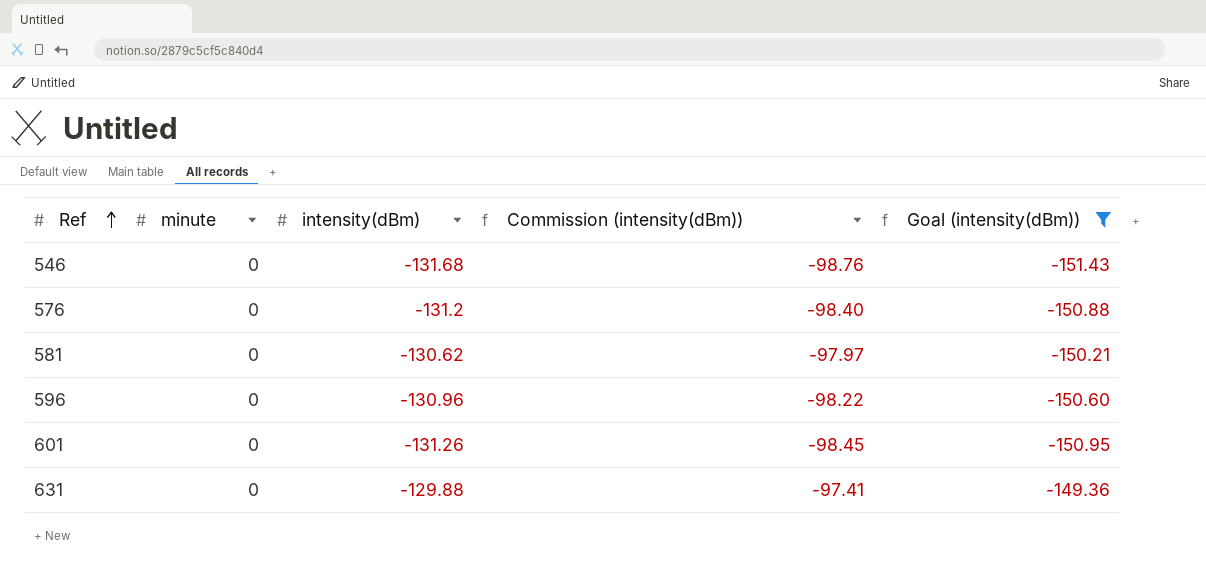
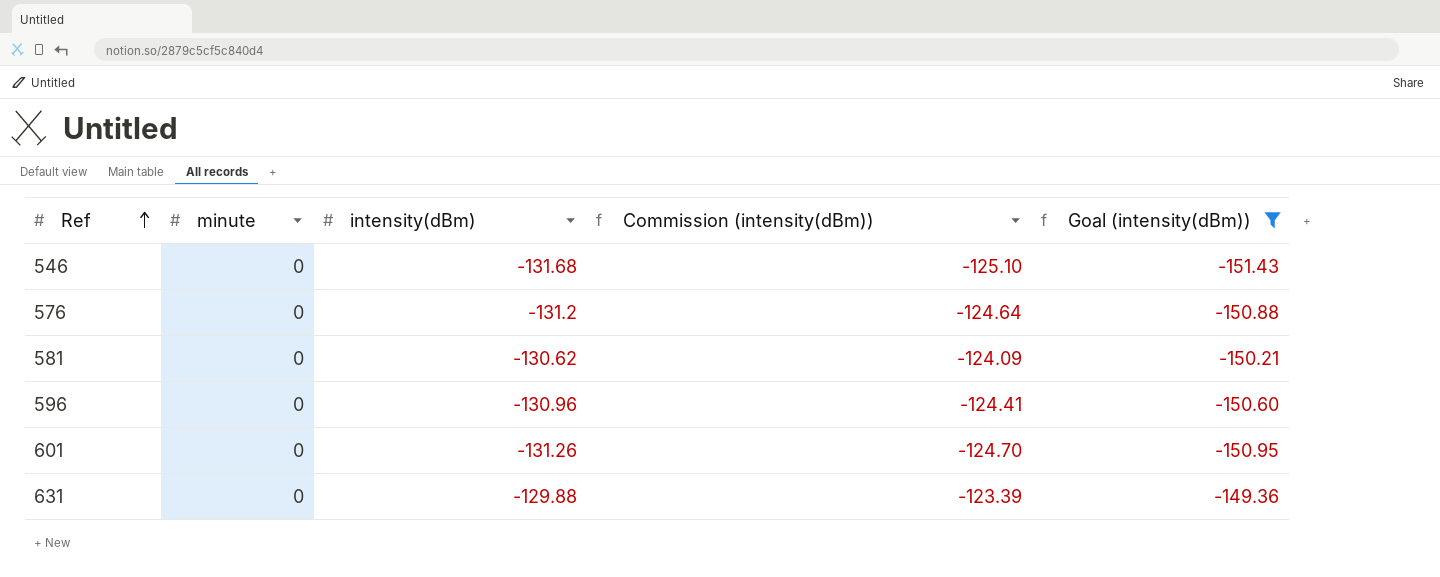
column Commission (intensity(dBm)) | formula: [intensity(dBm)] * 0.75 -> [intensity(dBm)] * 0.95

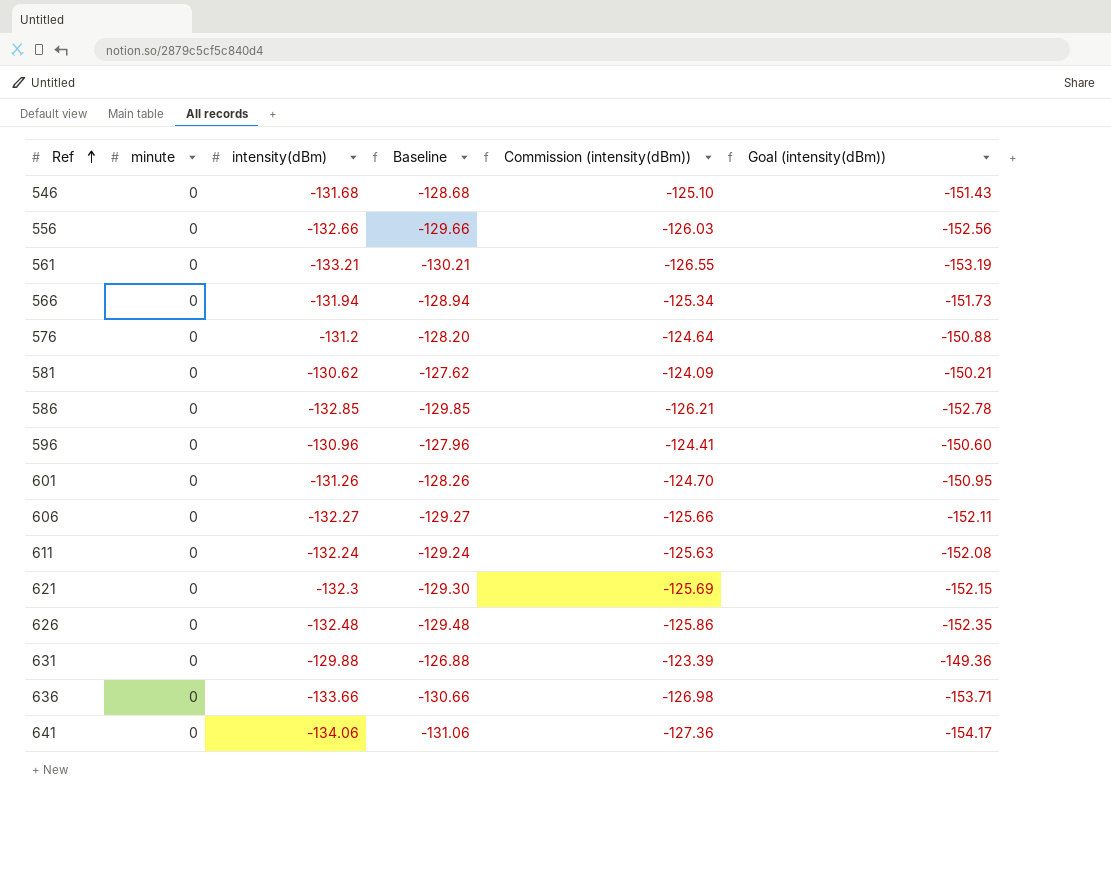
filter: Goal (intensity(dBm)) >= -151.43 -> none
column Baseline | formula: none -> [intensity(dBm)] + 3

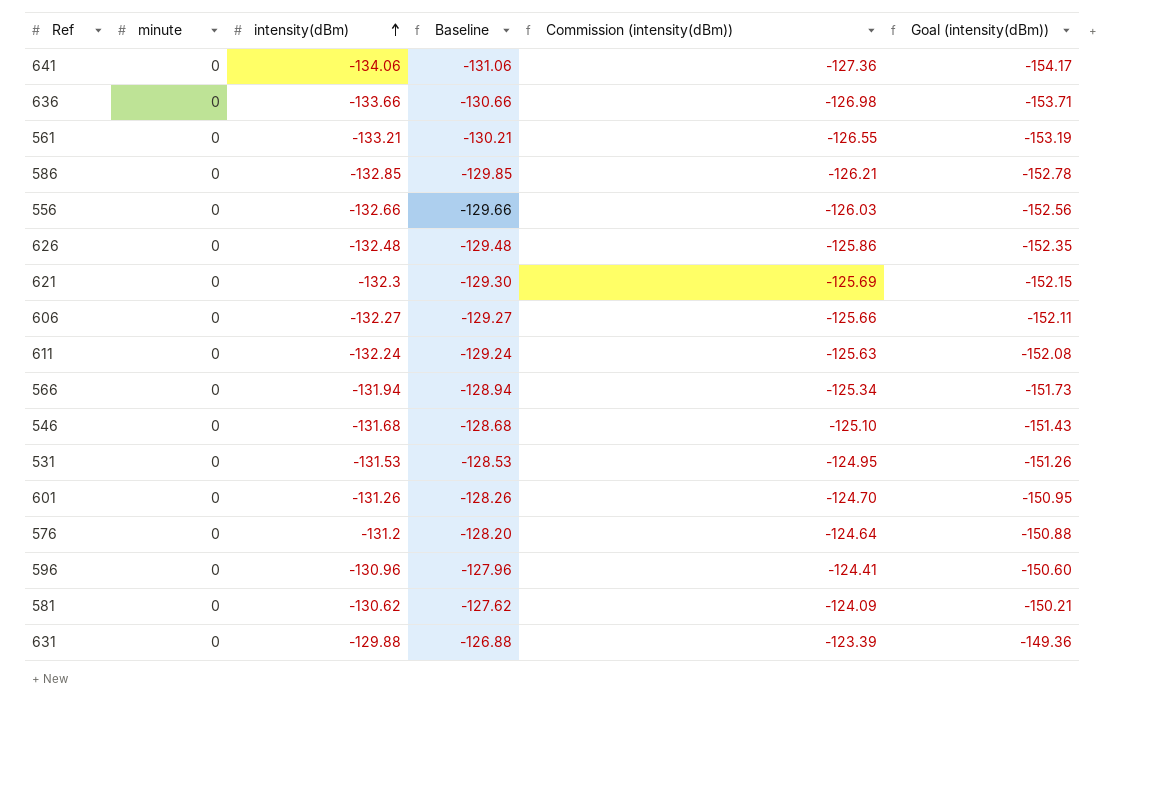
row order: Ref ascending -> intensity(dBm) ascending
row 531: none -> 0 | -131.53 | -128.53 | -124.95 | -151.26

